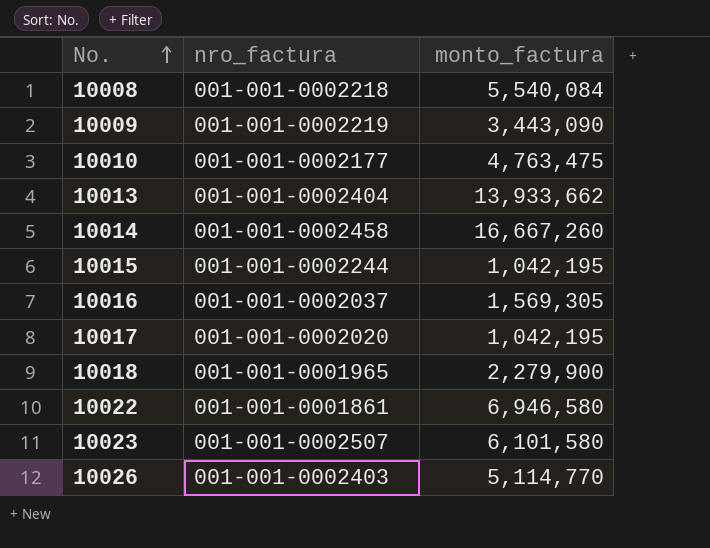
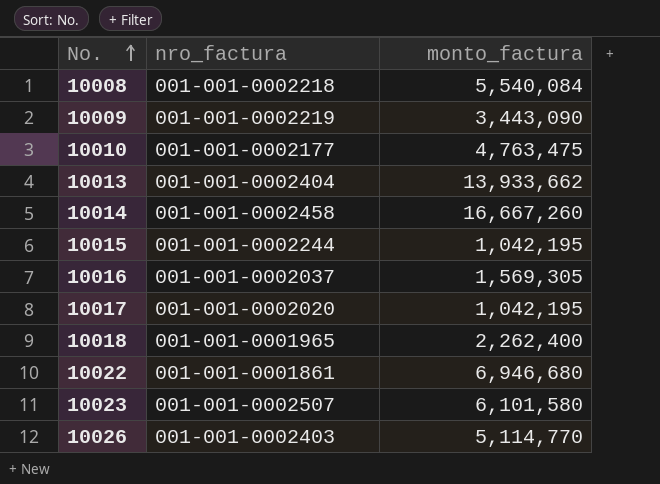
10018 | monto_factura: 2,279,900 -> 2,262,400
10022 | monto_factura: 6,946,580 -> 6,946,680

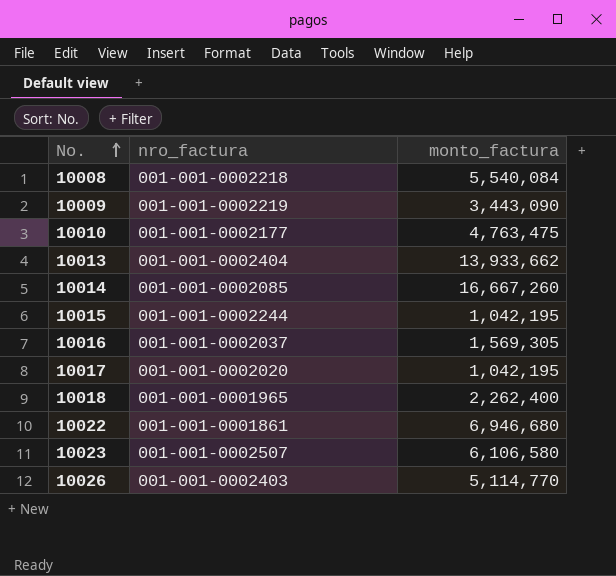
10014 | nro_factura: 001-001-0002458 -> 001-001-0002085
10023 | monto_factura: 6,101,580 -> 6,106,580

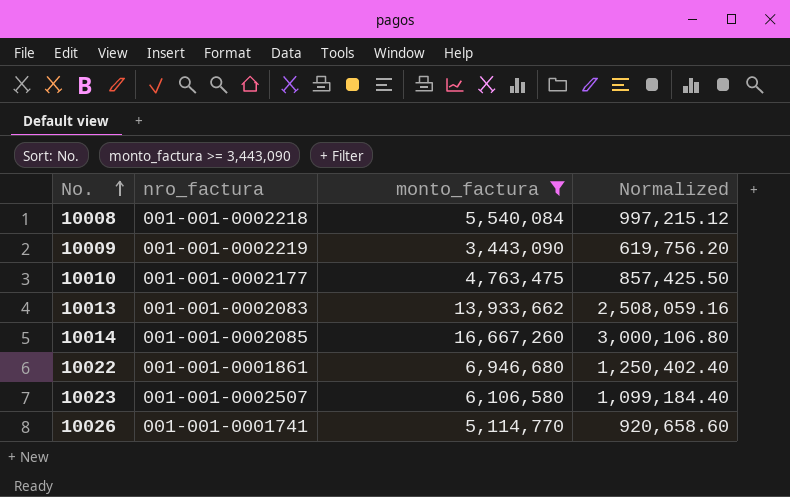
filter: none -> monto_factura >= 3,443,090
column Normalized | formula: none -> [monto_factura] * 0.18
10013 | nro_factura: 001-001-0002404 -> 001-001-0002083
10026 | nro_factura: 001-001-0002403 -> 001-001-0001741

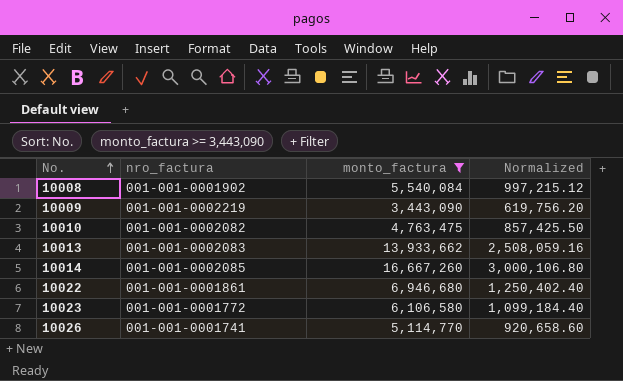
10008 | nro_factura: 001-001-0002218 -> 001-001-0001902
10010 | nro_factura: 001-001-0002177 -> 001-001-0002082
10023 | nro_factura: 001-001-0002507 -> 001-001-0001772

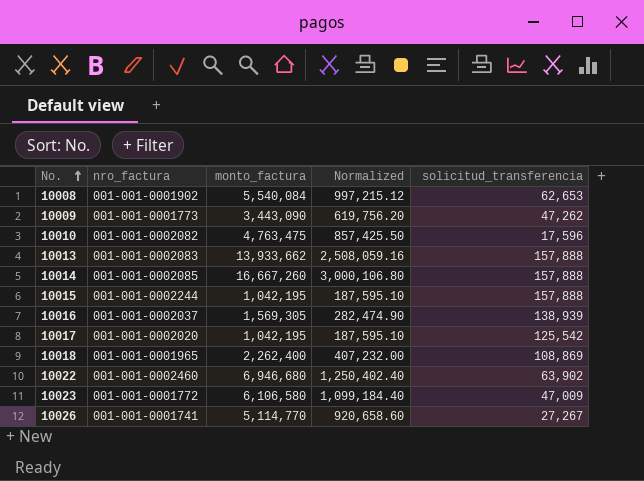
filter: monto_factura >= 3,443,090 -> none
column solicitud_transferencia | position: none -> 5
10009 | nro_factura: 001-001-0002219 -> 001-001-0001773
10022 | nro_factura: 001-001-0001861 -> 001-001-0002460

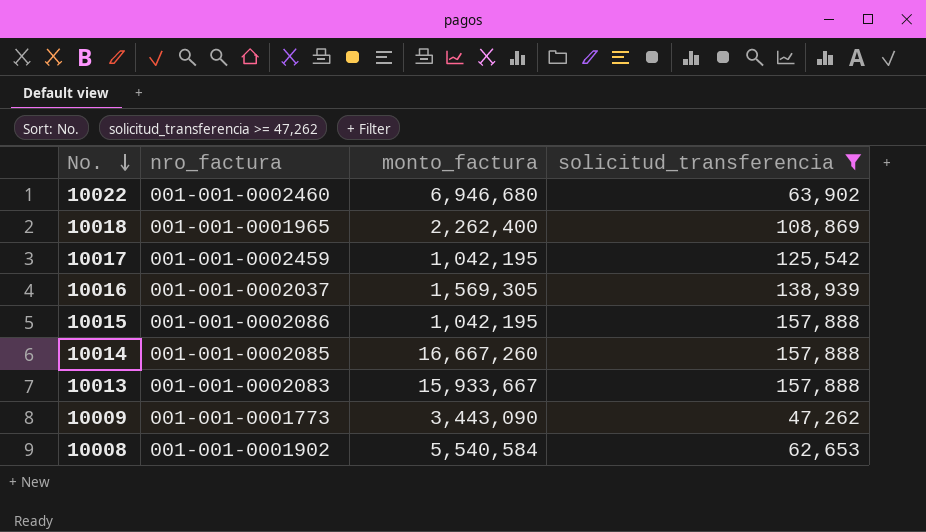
filter: none -> solicitud_transferencia >= 47,262
row order: No. ascending -> No. descending
column Normalized | formula: [monto_factura] * 0.18 -> none
10017 | nro_factura: 001-001-0002020 -> 001-001-0002459
10015 | nro_factura: 001-001-0002244 -> 001-001-0002086
10013 | monto_factura: 13,933,662 -> 15,933,667
10008 | monto_factura: 5,540,084 -> 5,540,584

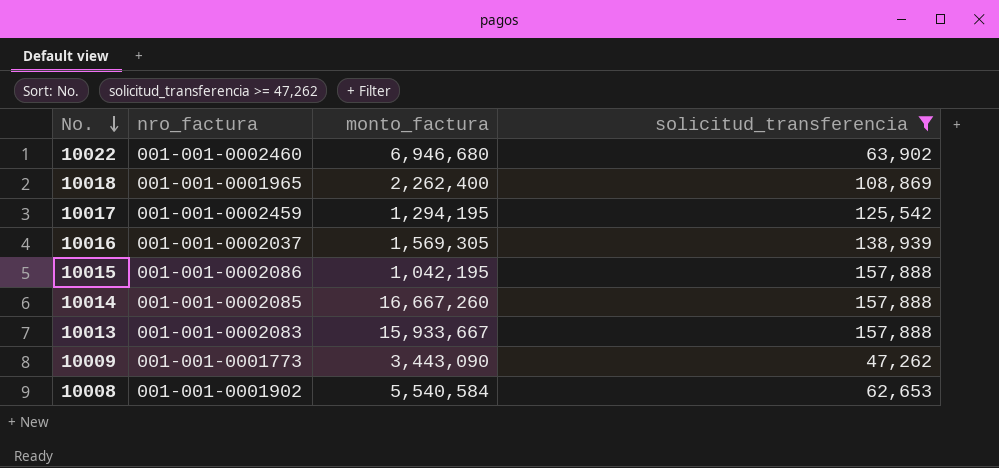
10017 | monto_factura: 1,042,195 -> 1,294,195

